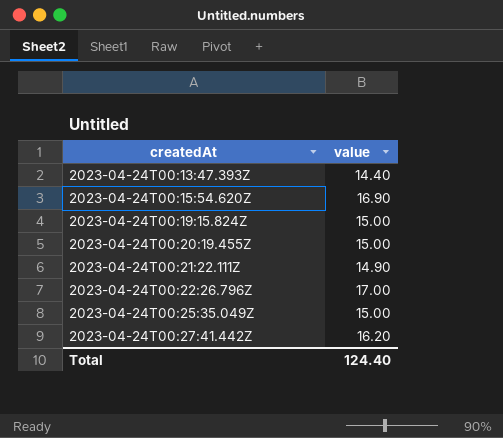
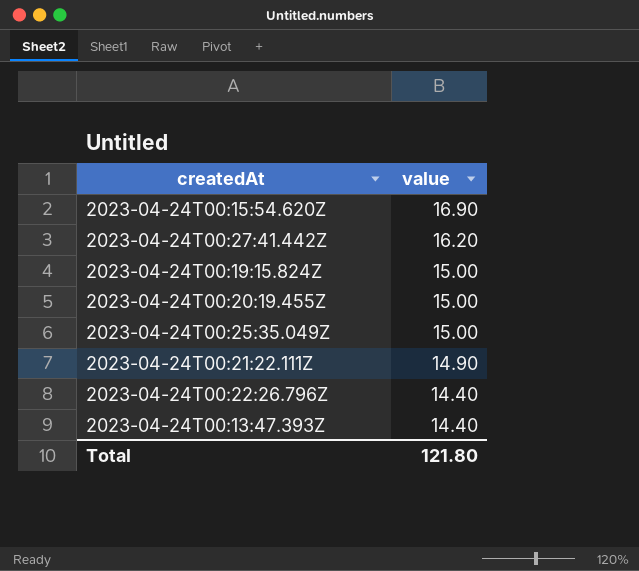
row order: createdAt ascending -> value descending
2023-04-24T00:22:26.796Z | value: 17.00 -> 14.40
Total | value: 124.40 -> 121.80

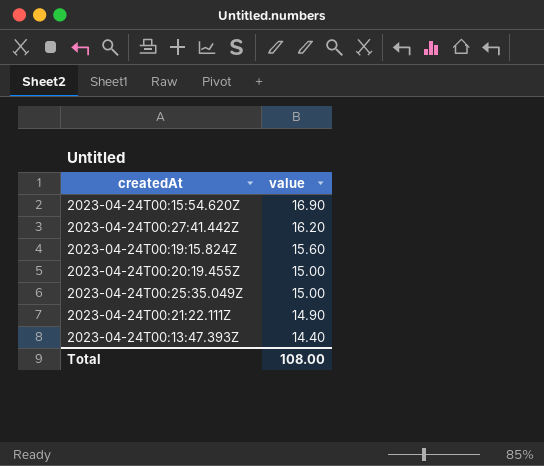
row 2023-04-24T00:22:26.796Z: 14.40 -> none
2023-04-24T00:19:15.824Z | value: 15.00 -> 15.60
Total | value: 121.80 -> 108.00

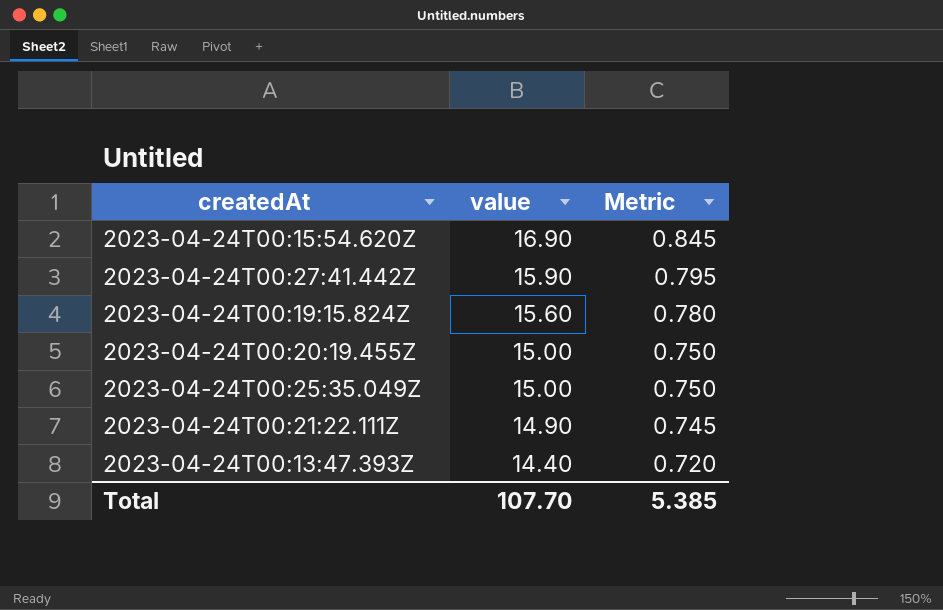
column Metric | formula: none -> [value] * 0.05
2023-04-24T00:27:41.442Z | value: 16.20 -> 15.90
Total | value: 108.00 -> 107.70

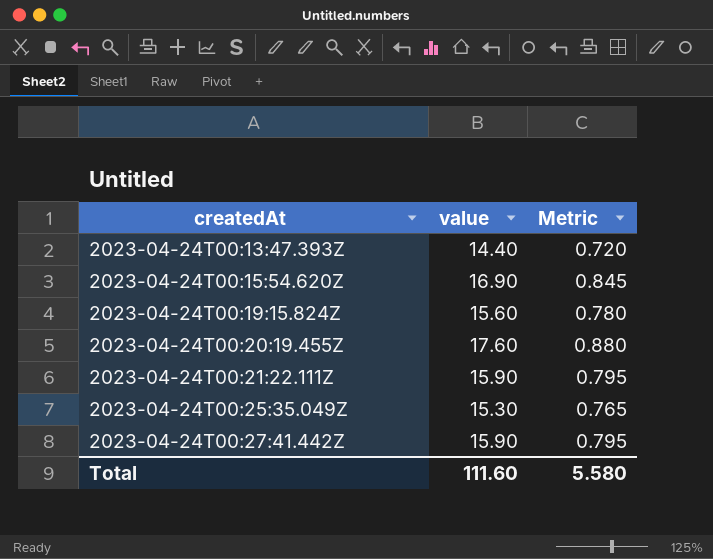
row order: value descending -> createdAt ascending
2023-04-24T00:20:19.455Z | value: 15.00 -> 17.60
2023-04-24T00:20:19.455Z | Metric: 0.750 -> 0.880
2023-04-24T00:21:22.111Z | value: 14.90 -> 15.90
2023-04-24T00:21:22.111Z | Metric: 0.745 -> 0.795
2023-04-24T00:25:35.049Z | value: 15.00 -> 15.30
2023-04-24T00:25:35.049Z | Metric: 0.750 -> 0.765
Total | value: 107.70 -> 111.60
Total | Metric: 5.385 -> 5.580

